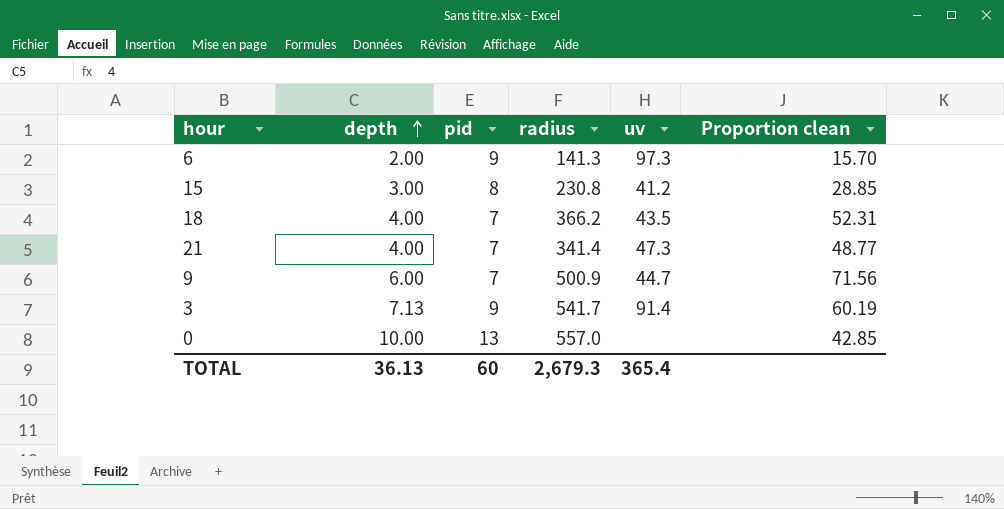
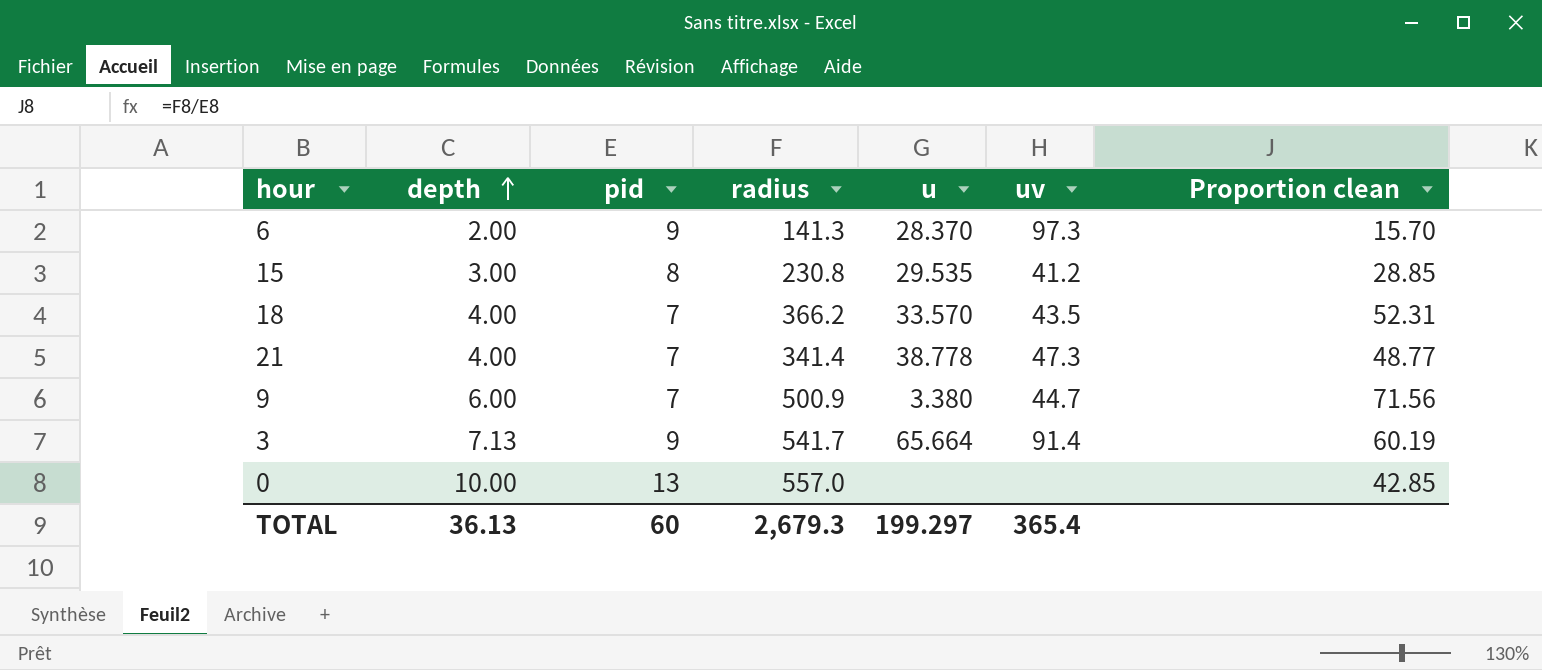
column u | position: none -> 5

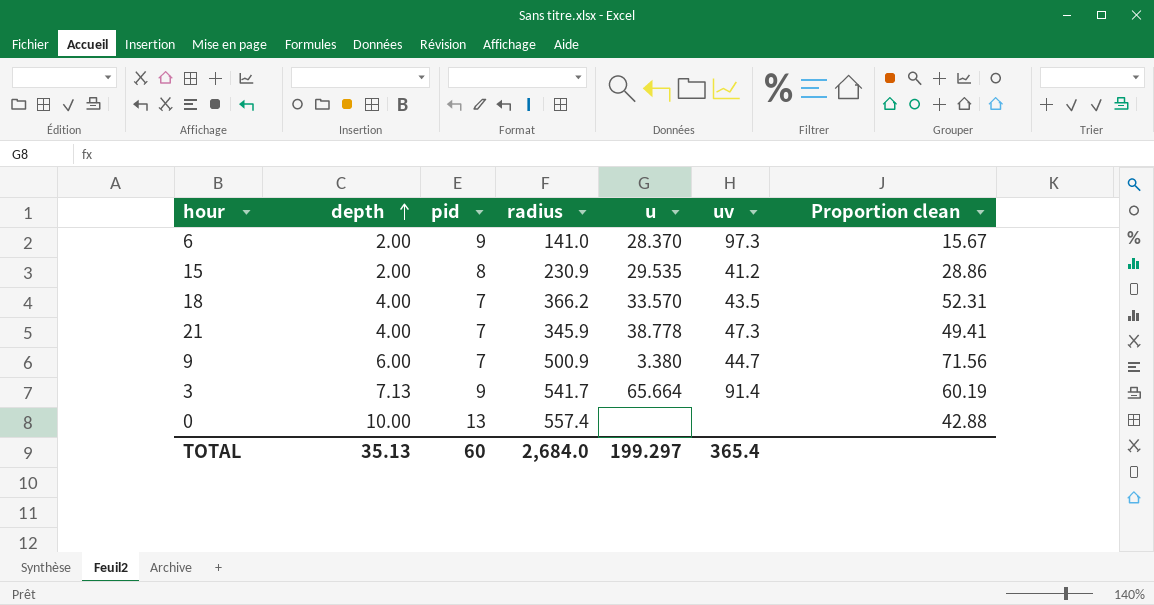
6 | radius: 141.3 -> 141.0
6 | Proportion clean: 15.70 -> 15.67
15 | depth: 3.00 -> 2.00
15 | radius: 230.8 -> 230.9
15 | Proportion clean: 28.85 -> 28.86
21 | radius: 341.4 -> 345.9
21 | Proportion clean: 48.77 -> 49.41
0 | radius: 557.0 -> 557.4
0 | Proportion clean: 42.85 -> 42.88
TOTAL | depth: 36.13 -> 35.13
TOTAL | radius: 2,679.3 -> 2,684.0

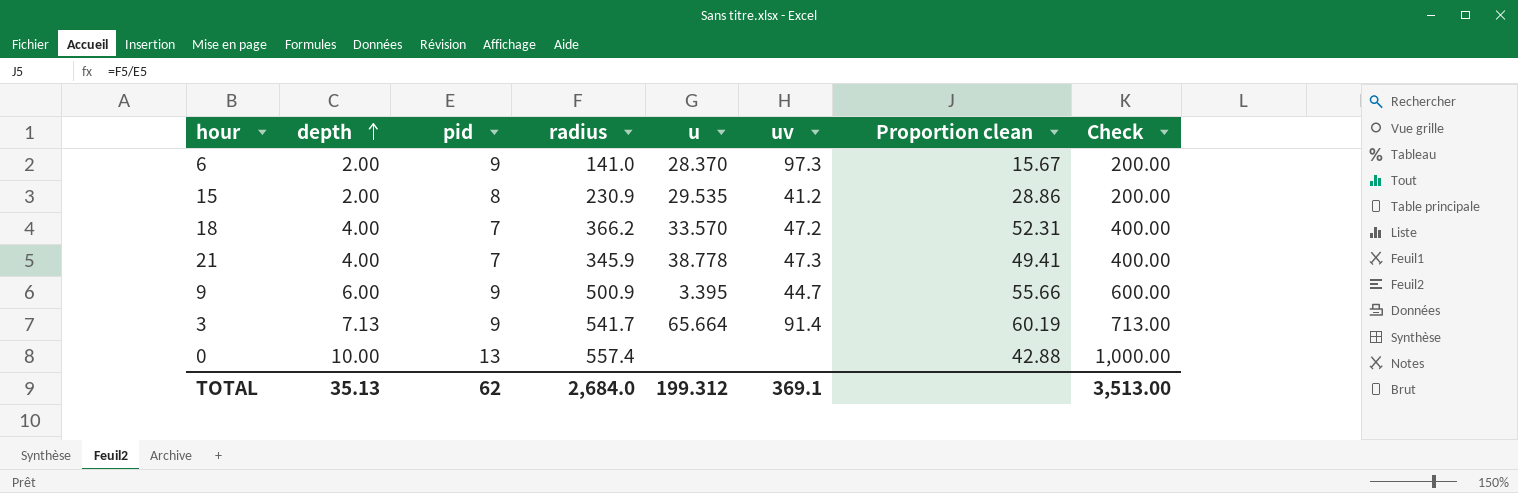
column Check | formula: none -> [depth] * 100
18 | uv: 43.5 -> 47.2
9 | pid: 7 -> 9
9 | u: 3.380 -> 3.395
9 | Proportion clean: 71.56 -> 55.66
TOTAL | pid: 60 -> 62
TOTAL | u: 199.297 -> 199.312
TOTAL | uv: 365.4 -> 369.1

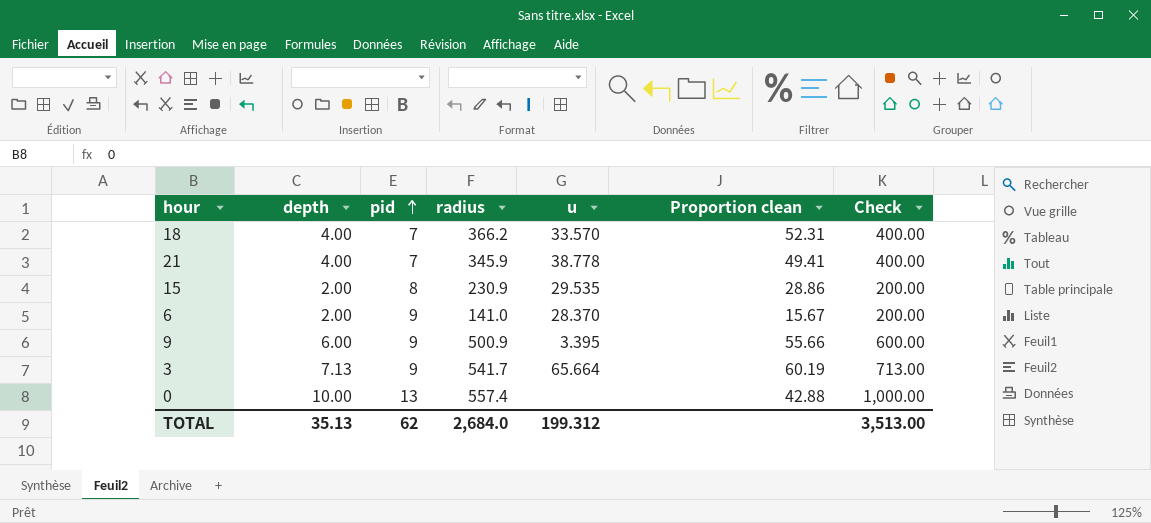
row order: depth ascending -> pid ascending
column uv | position: 6 -> none

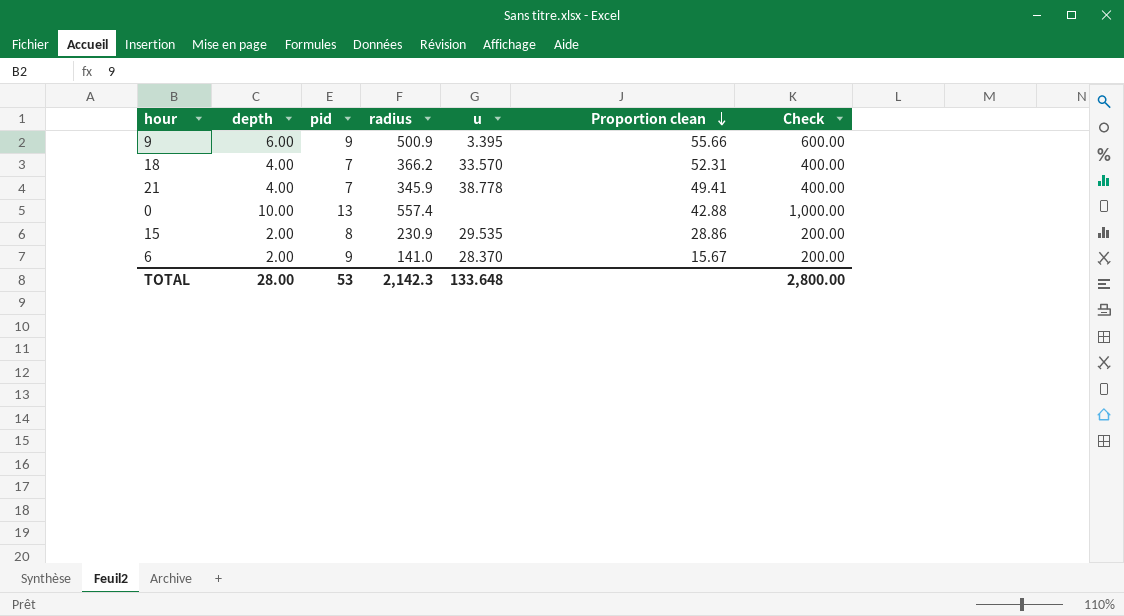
row order: pid ascending -> Proportion clean descending
row 3: 7.13 | 9 | 541.7 | 65.664 | 60.19 | 713.00 -> none
TOTAL | depth: 35.13 -> 28.00
TOTAL | pid: 62 -> 53
TOTAL | radius: 2,684.0 -> 2,142.3
TOTAL | u: 199.312 -> 133.648
TOTAL | Check: 3,513.00 -> 2,800.00

